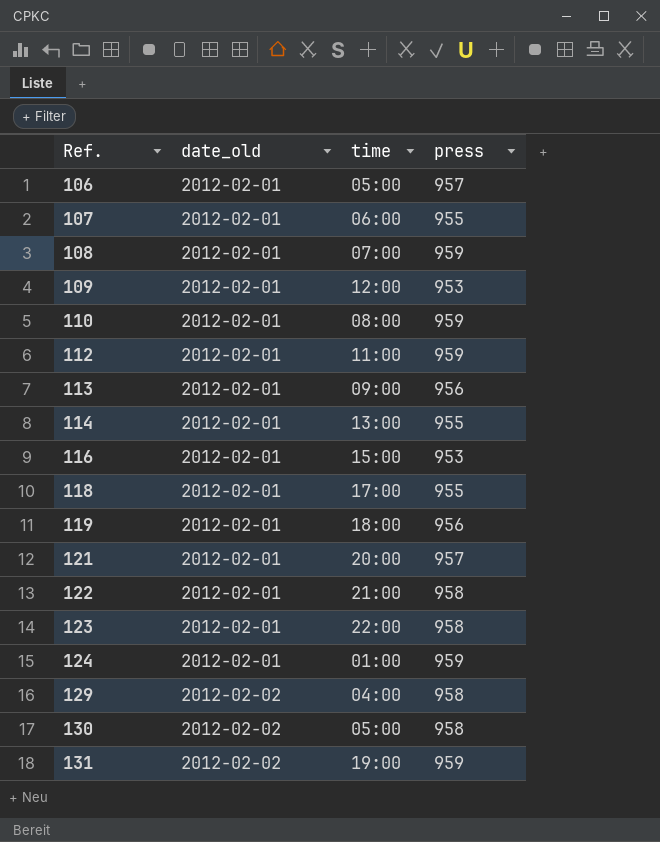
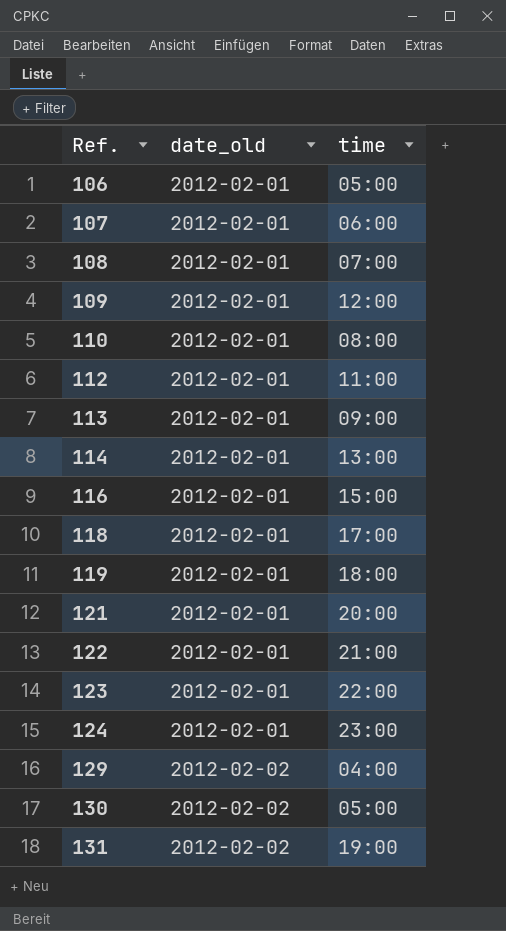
column press | position: 4 -> none
124 | time: 01:00 -> 23:00

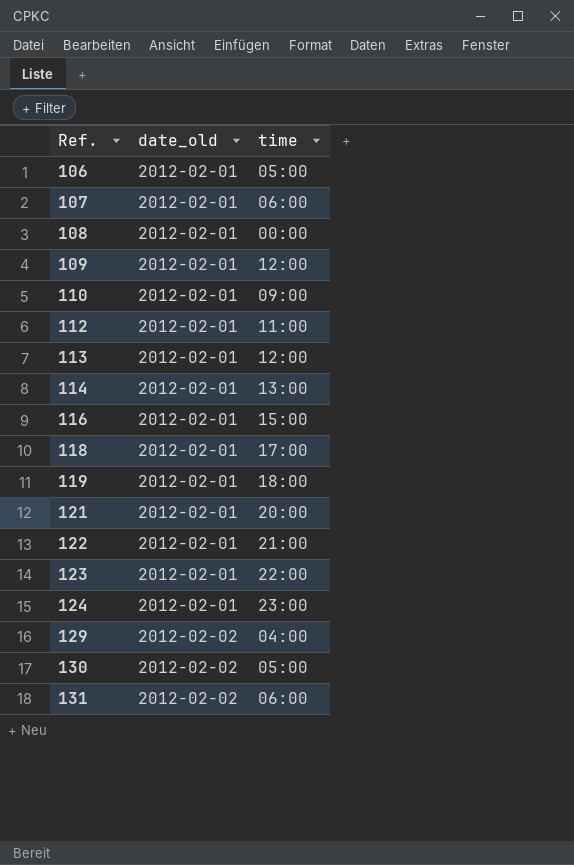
108 | time: 07:00 -> 00:00
110 | time: 08:00 -> 09:00
113 | time: 09:00 -> 12:00
131 | time: 19:00 -> 06:00

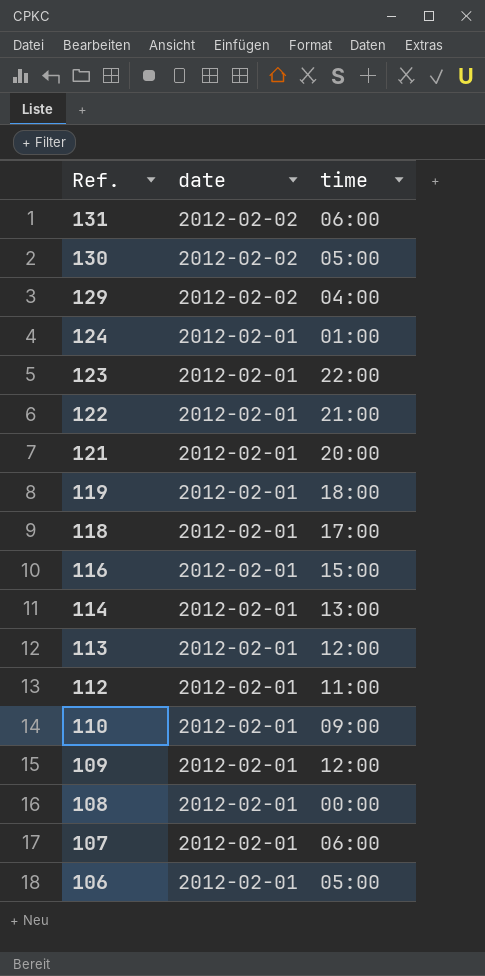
row order: Ref. ascending -> Ref. descending
column name: date_old -> date
124 | time: 23:00 -> 01:00

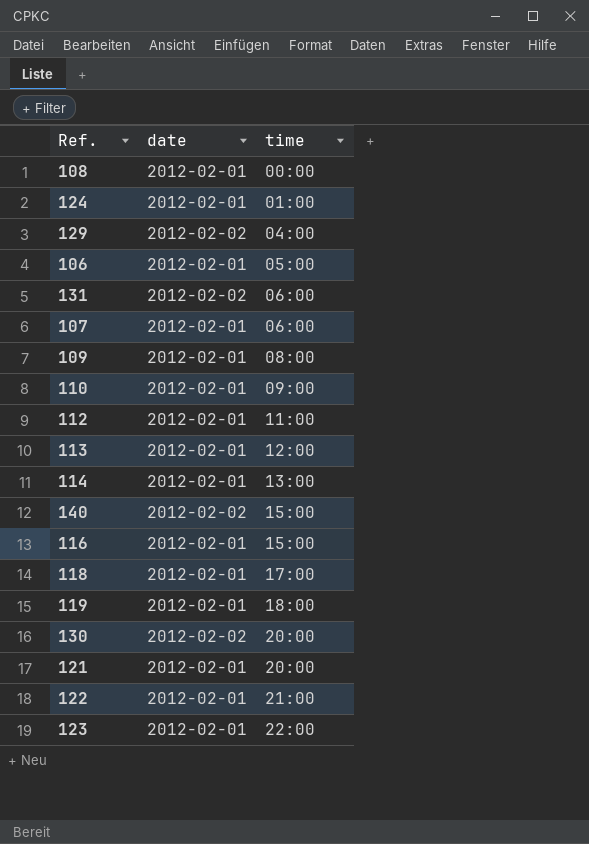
row order: Ref. descending -> time ascending
109 | time: 12:00 -> 08:00
row 140: none -> 2012-02-02 | 15:00
130 | time: 05:00 -> 20:00

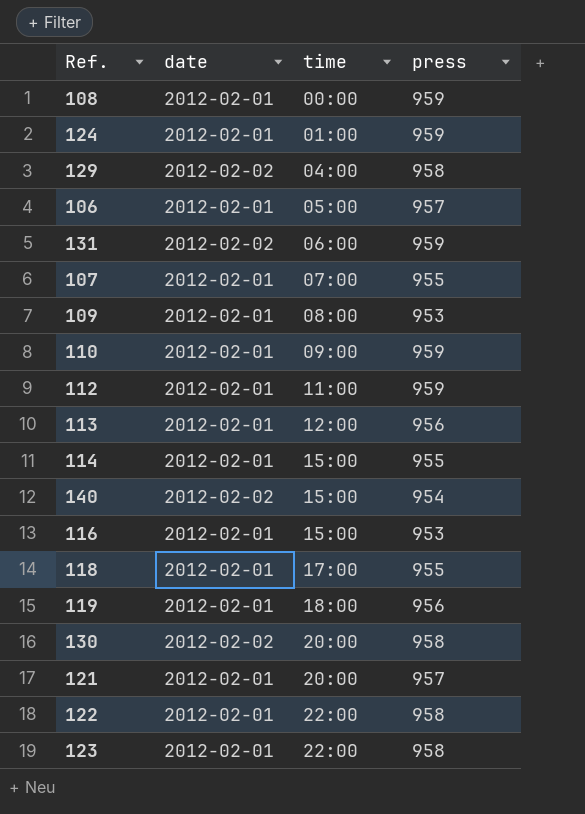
column press | position: none -> 4
107 | time: 06:00 -> 07:00
114 | time: 13:00 -> 15:00
122 | time: 21:00 -> 22:00

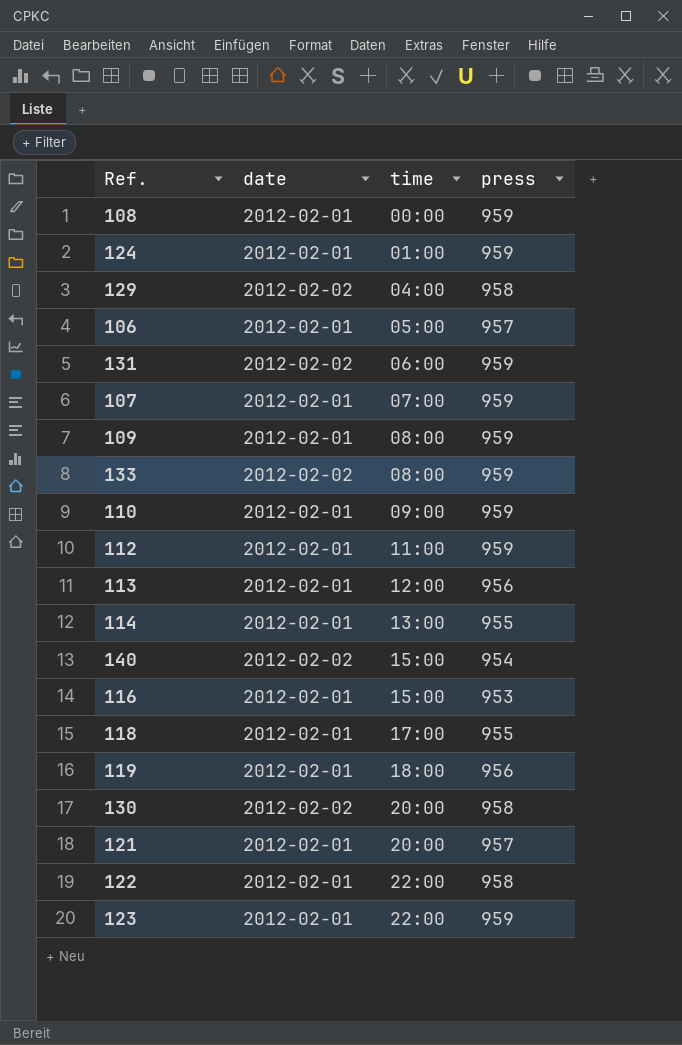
107 | press: 955 -> 959
109 | press: 953 -> 959
row 133: none -> 2012-02-02 | 08:00 | 959
114 | time: 15:00 -> 13:00
123 | press: 958 -> 959

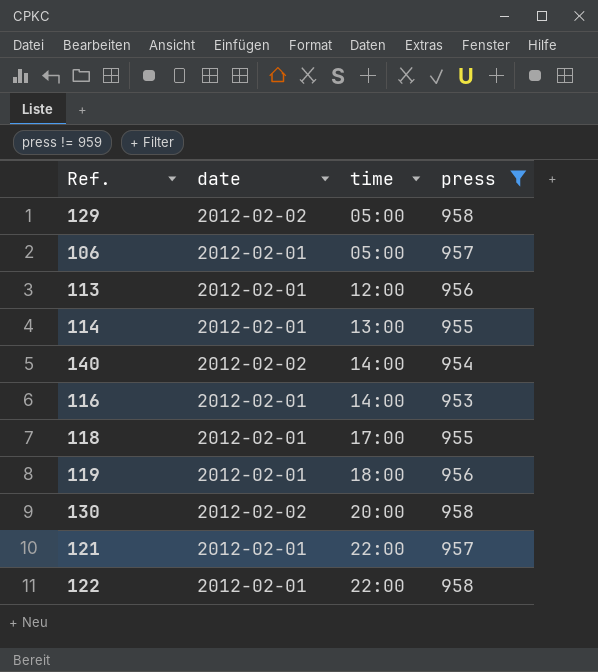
filter: none -> press != 959
129 | time: 04:00 -> 05:00
140 | time: 15:00 -> 14:00
116 | time: 15:00 -> 14:00
121 | time: 20:00 -> 22:00

